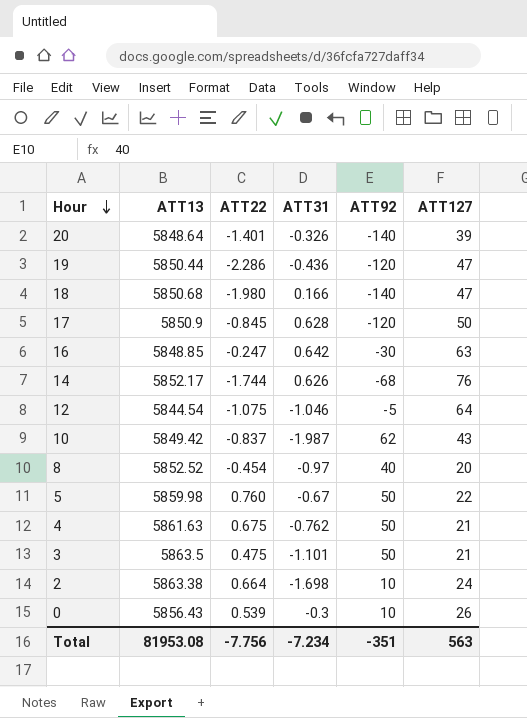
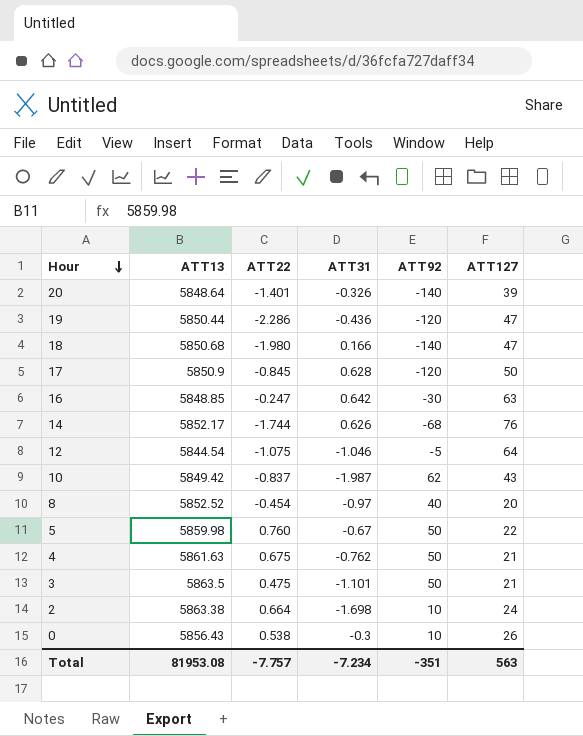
0 | ATT22: 0.539 -> 0.538
Total | ATT22: -7.756 -> -7.757

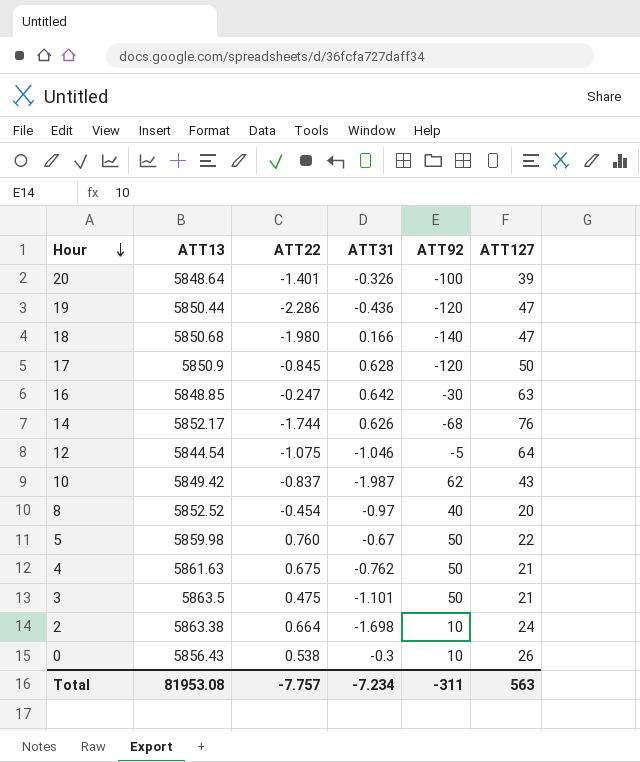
20 | ATT92: -140 -> -100
Total | ATT92: -351 -> -311

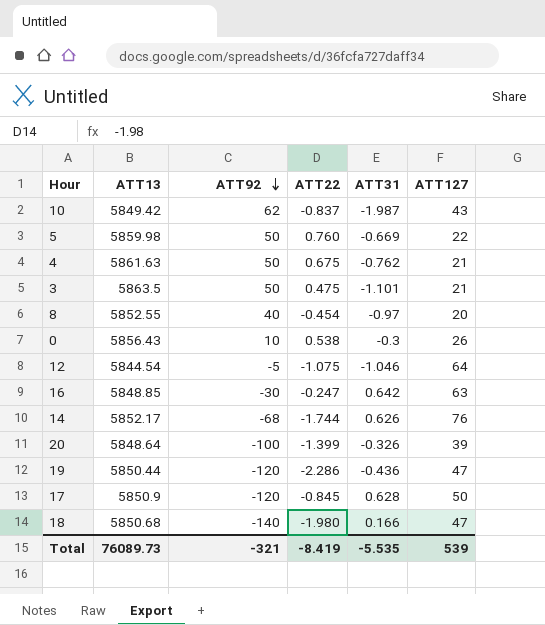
row order: Hour descending -> ATT92 descending
column ATT92 | position: 5 -> 3
row 2: 5863.38 | 0.664 | -1.698 | 10 | 24 -> none
5 | ATT31: -0.67 -> -0.669
8 | ATT13: 5852.52 -> 5852.55
20 | ATT22: -1.401 -> -1.399
Total | ATT13: 81953.08 -> 76089.73
Total | ATT92: -311 -> -321
Total | ATT22: -7.757 -> -8.419
Total | ATT31: -7.234 -> -5.535
Total | ATT127: 563 -> 539

